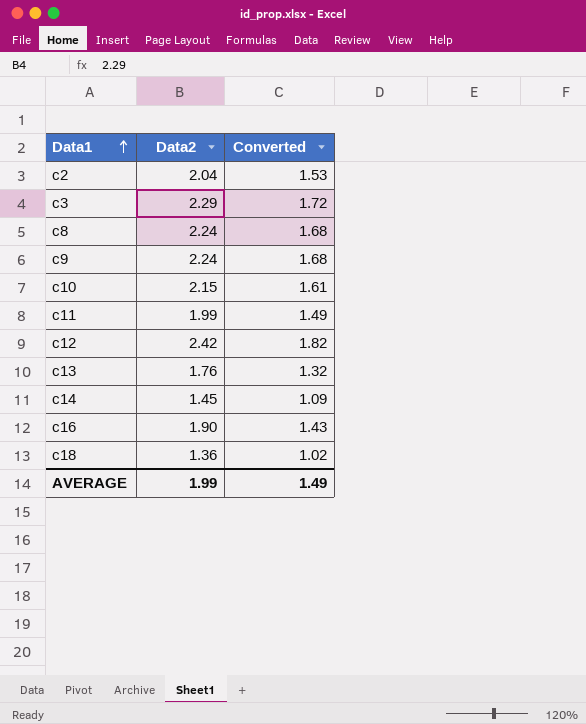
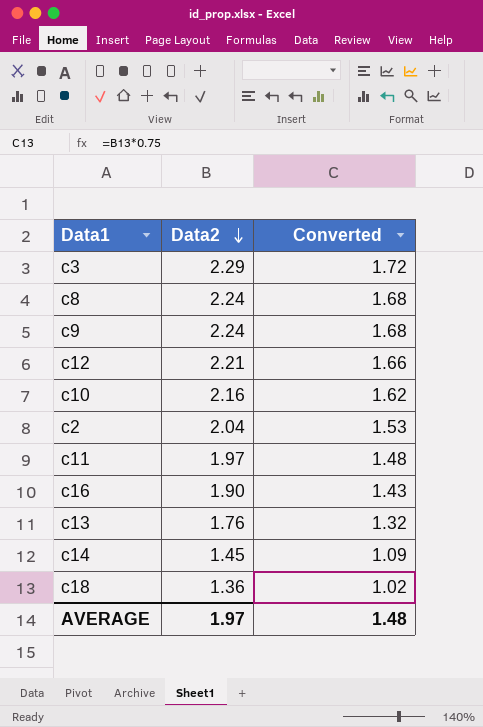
row order: Data1 ascending -> Data2 descending
c12 | Data2: 2.42 -> 2.21
c12 | Converted: 1.82 -> 1.66
c10 | Data2: 2.15 -> 2.16
c10 | Converted: 1.61 -> 1.62
c11 | Data2: 1.99 -> 1.97
c11 | Converted: 1.49 -> 1.48
AVERAGE | Data2: 1.99 -> 1.97
AVERAGE | Converted: 1.49 -> 1.48

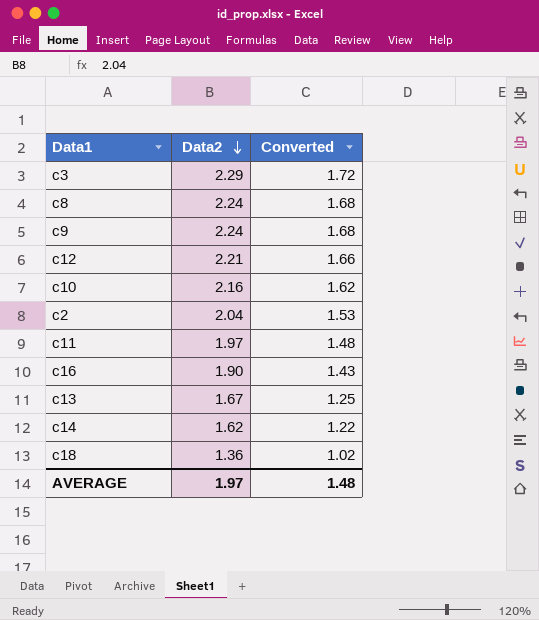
c13 | Data2: 1.76 -> 1.67
c13 | Converted: 1.32 -> 1.25
c14 | Data2: 1.45 -> 1.62
c14 | Converted: 1.09 -> 1.22

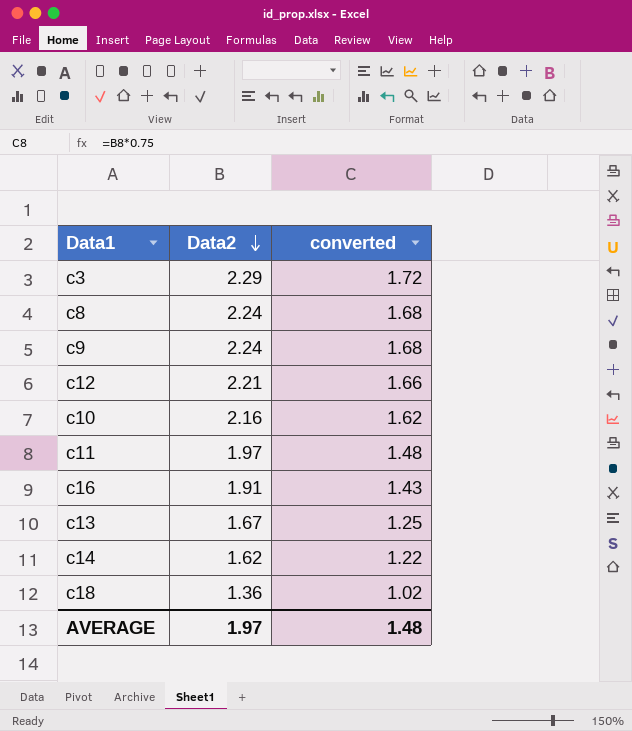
column name: Converted -> converted
row c2: 2.04 | 1.53 -> none
c16 | Data2: 1.90 -> 1.91

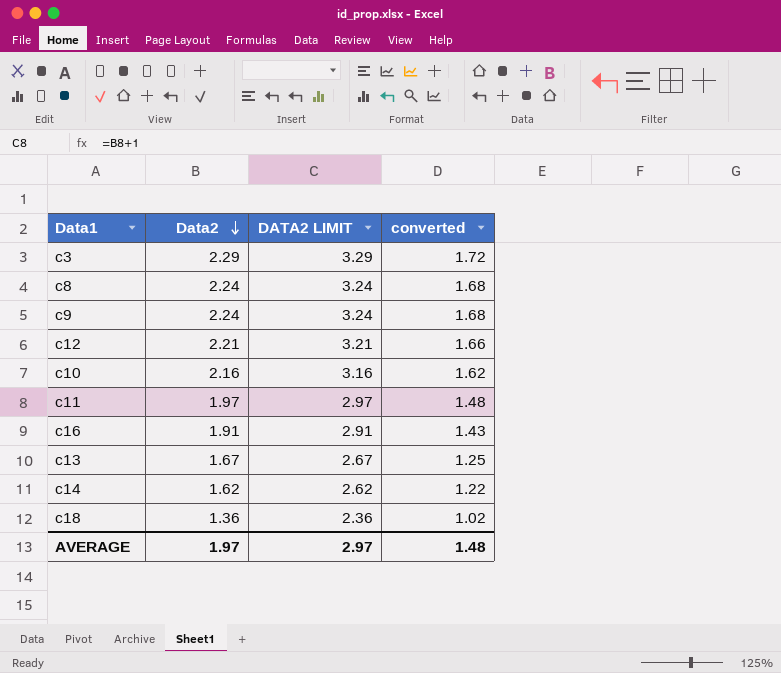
column DATA2 LIMIT | formula: none -> [Data2] + 1

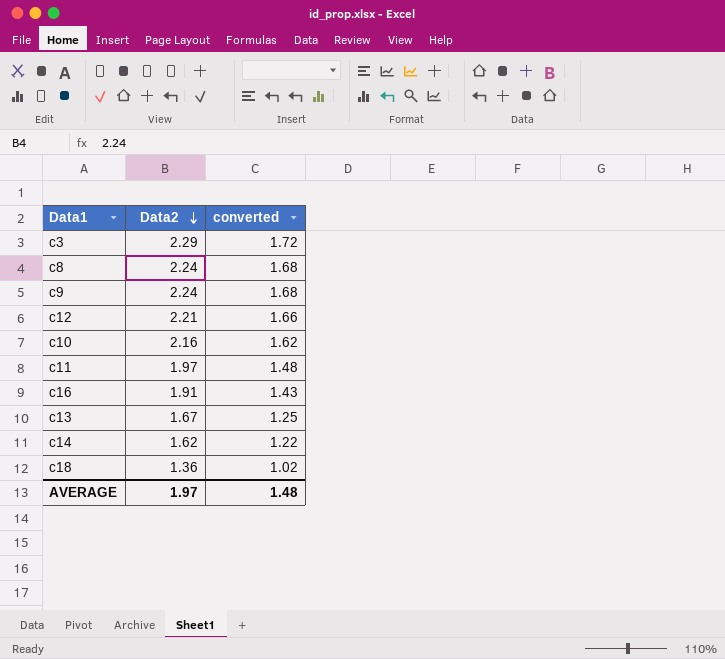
column DATA2 LIMIT | formula: [Data2] + 1 -> none

